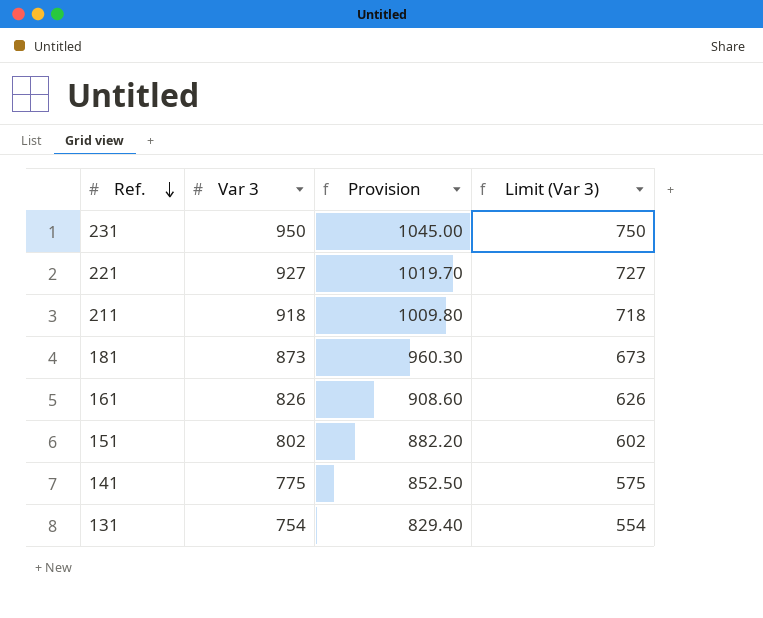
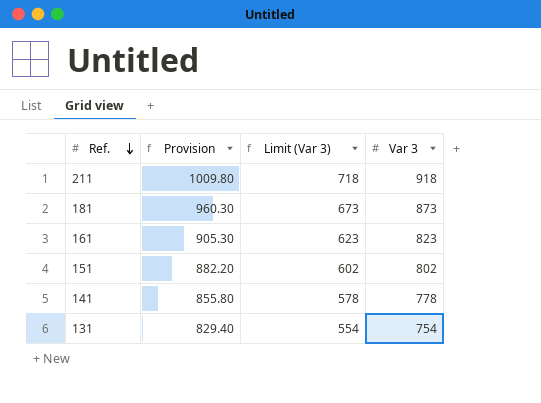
column Var 3 | position: 2 -> 4
row 231: 950 | 1045.00 | 750 -> none
row 221: 927 | 1019.70 | 727 -> none
161 | Provision: 908.60 -> 905.30
161 | Limit (Var 3): 626 -> 623
161 | Var 3: 826 -> 823
141 | Provision: 852.50 -> 855.80
141 | Limit (Var 3): 575 -> 578
141 | Var 3: 775 -> 778

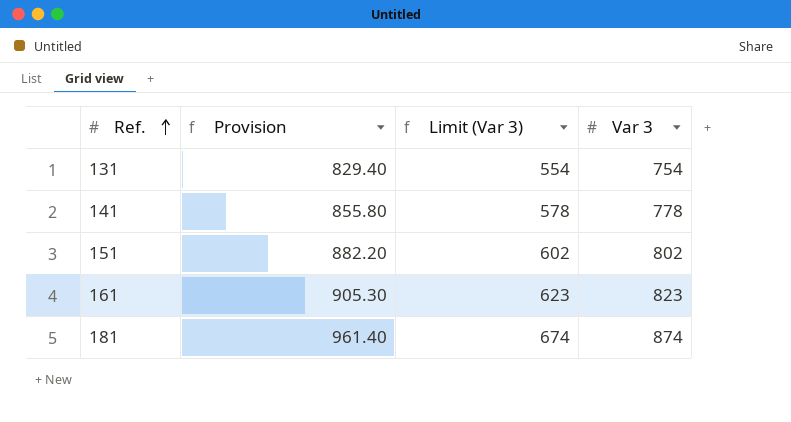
row order: Ref. descending -> Ref. ascending
row 211: 1009.80 | 718 | 918 -> none
181 | Provision: 960.30 -> 961.40
181 | Limit (Var 3): 673 -> 674
181 | Var 3: 873 -> 874

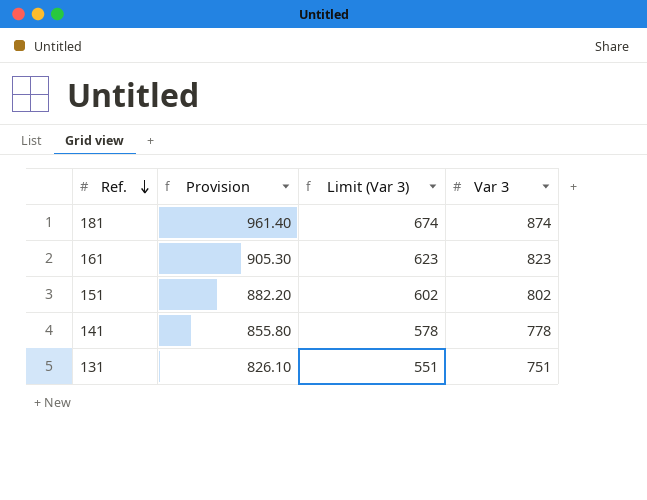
row order: Ref. ascending -> Ref. descending
131 | Provision: 829.40 -> 826.10
131 | Limit (Var 3): 554 -> 551
131 | Var 3: 754 -> 751

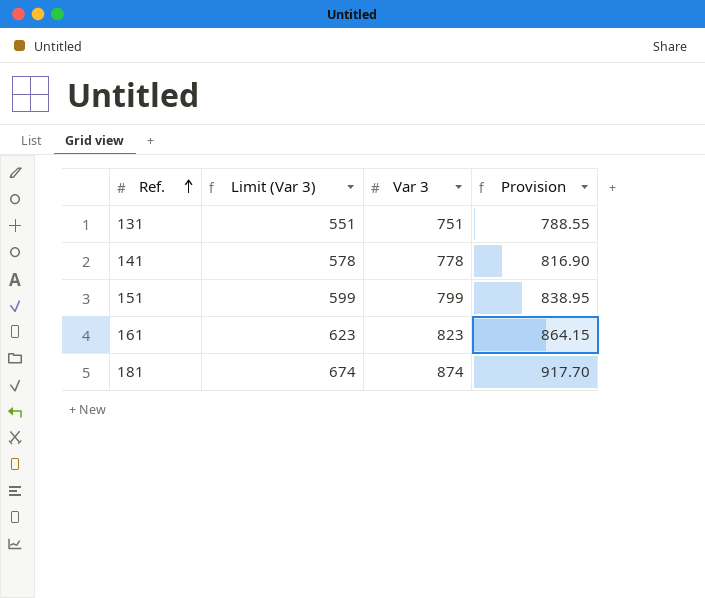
row order: Ref. descending -> Ref. ascending
column Provision | formula: [Var 3] * 1.1 -> [Var 3] * 1.05
column Provision | position: 2 -> 4
151 | Limit (Var 3): 602 -> 599
151 | Var 3: 802 -> 799

